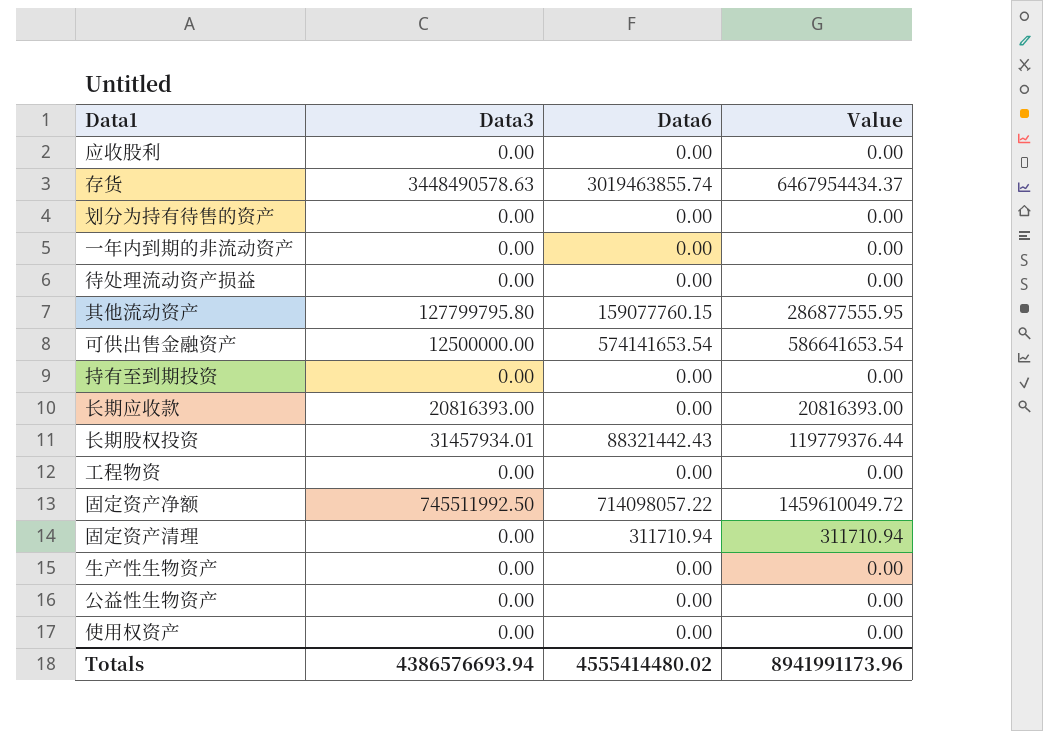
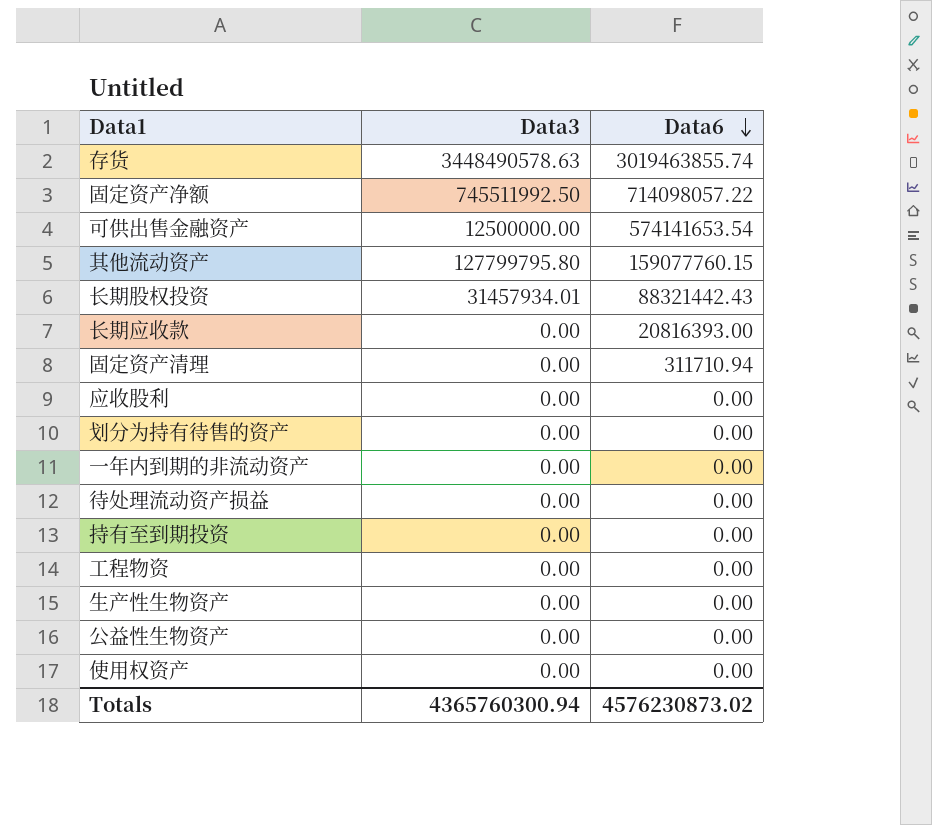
row order: none -> Data6 descending
column Value | formula: [Data3] + [Data6] -> none
长期应收款 | Data3: 20816393.00 -> 0.00
长期应收款 | Data6: 0.00 -> 20816393.00
Totals | Data3: 4386576693.94 -> 4365760300.94
Totals | Data6: 4555414480.02 -> 4576230873.02

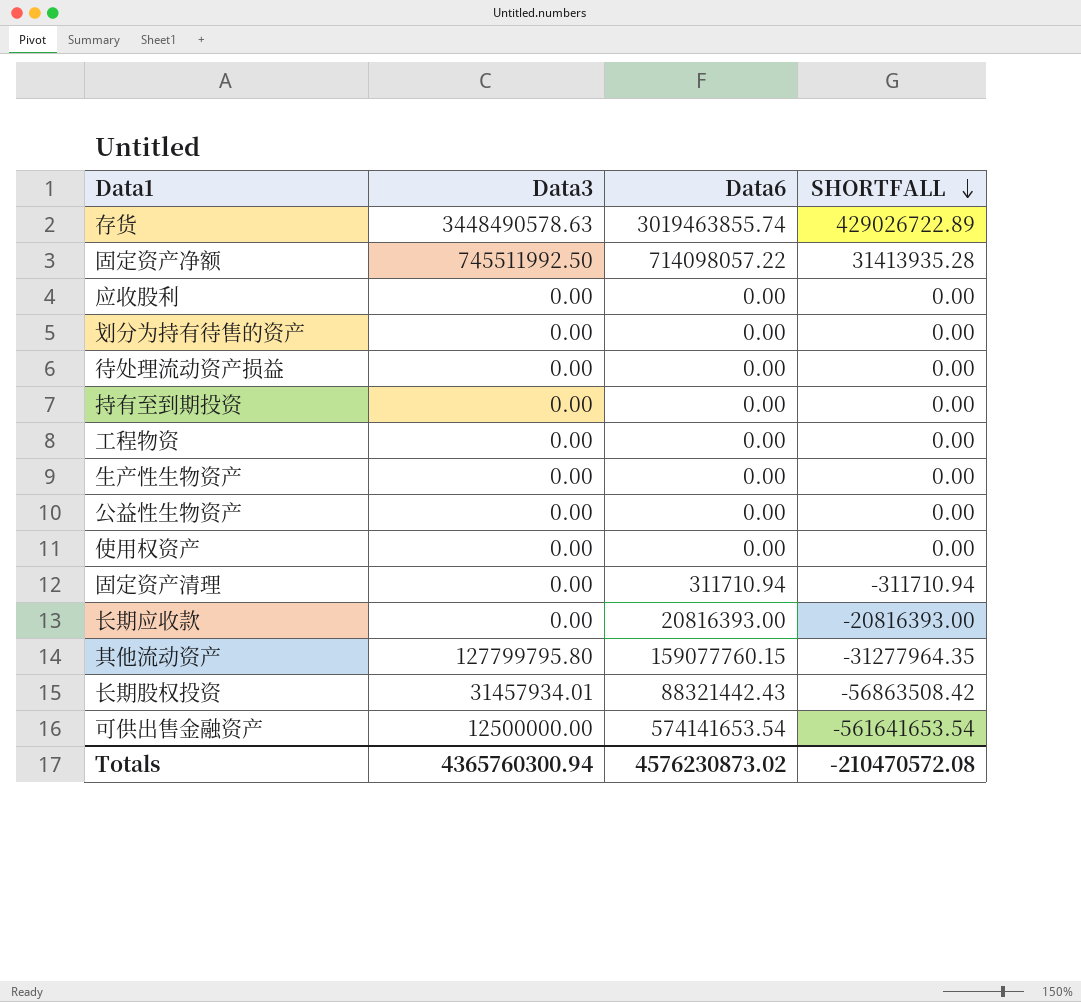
row order: Data6 descending -> SHORTFALL descending
column SHORTFALL | formula: none -> [Data3] - [Data6]
row 一年内到期的非流动资产: 0.00 | 0.00 -> none

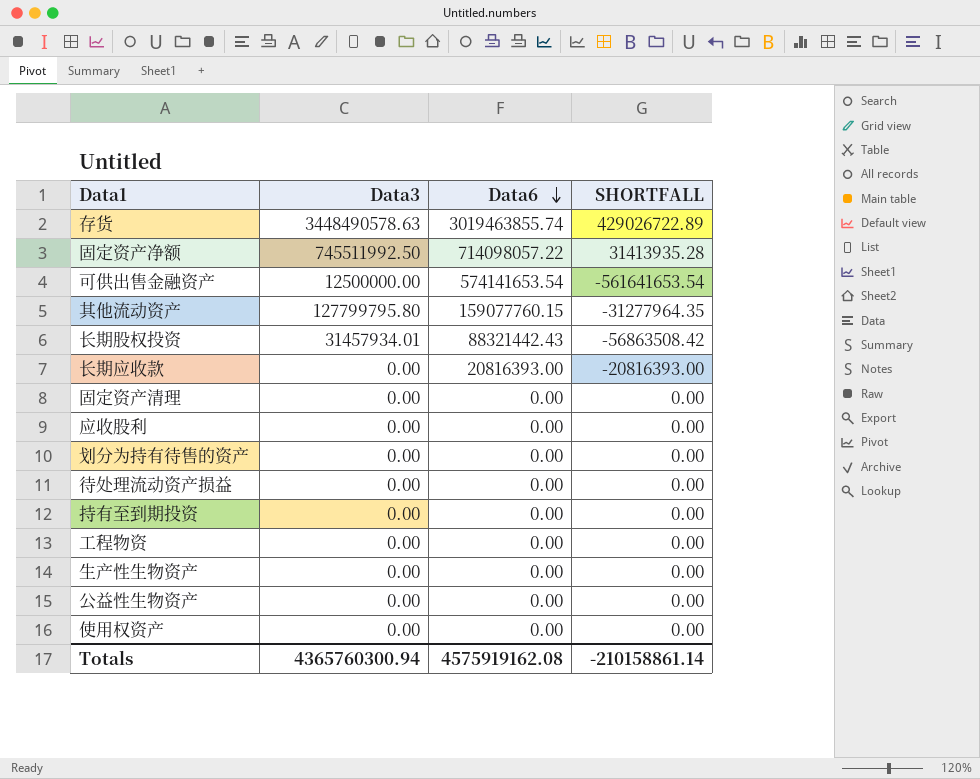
row order: SHORTFALL descending -> Data6 descending
固定资产清理 | Data6: 311710.94 -> 0.00
固定资产清理 | SHORTFALL: -311710.94 -> 0.00
Totals | Data6: 4576230873.02 -> 4575919162.08
Totals | SHORTFALL: -210470572.08 -> -210158861.14

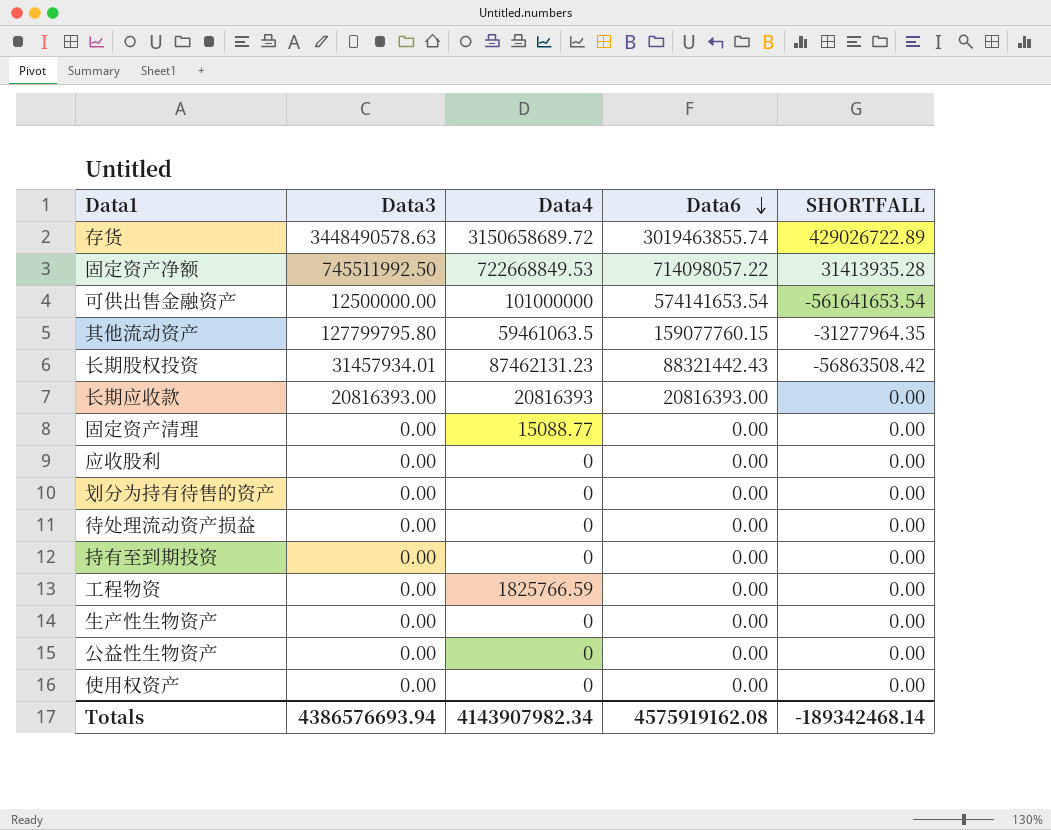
column Data4 | position: none -> 3
长期应收款 | Data3: 0.00 -> 20816393.00
长期应收款 | SHORTFALL: -20816393.00 -> 0.00
Totals | Data3: 4365760300.94 -> 4386576693.94
Totals | SHORTFALL: -210158861.14 -> -189342468.14

